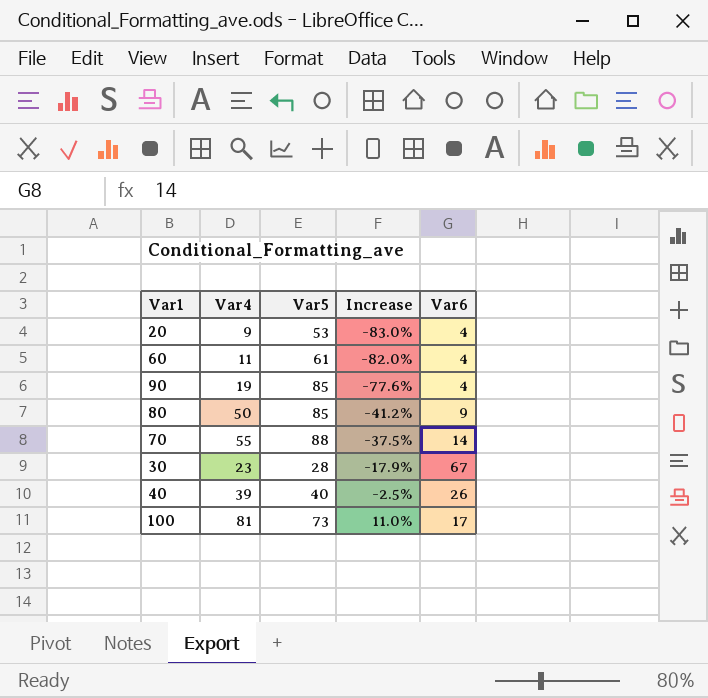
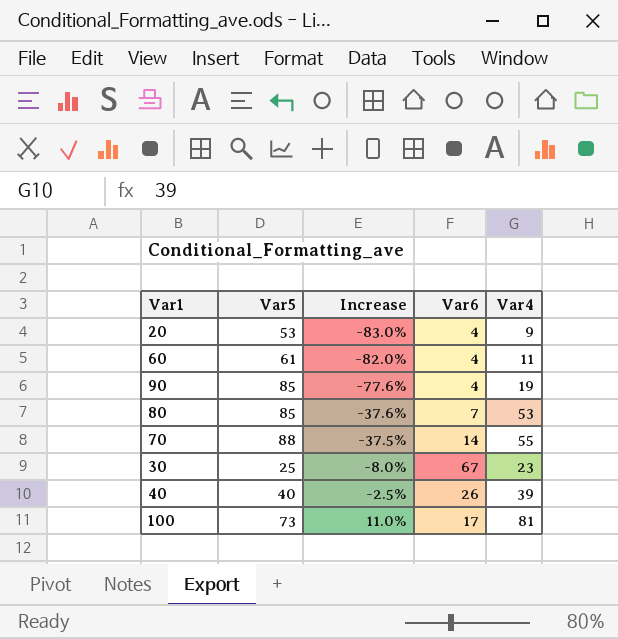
column Var4 | position: 2 -> 5
80 | Increase: -41.2% -> -37.6%
80 | Var6: 9 -> 7
80 | Var4: 50 -> 53
30 | Var5: 28 -> 25
30 | Increase: -17.9% -> -8.0%

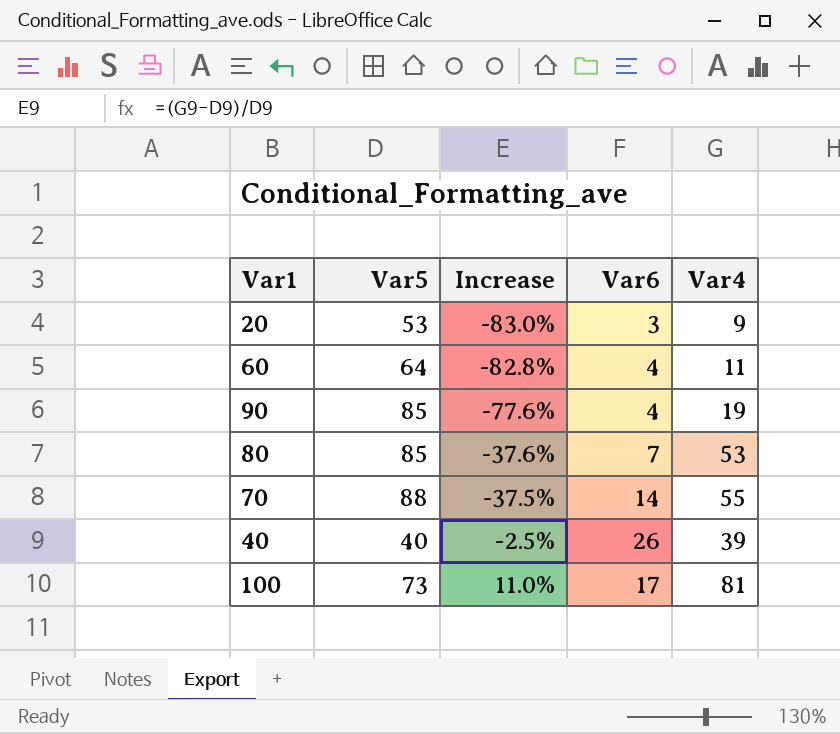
row 30: 25 | -8.0% | 67 | 23 -> none
20 | Var6: 4 -> 3
60 | Var5: 61 -> 64
60 | Increase: -82.0% -> -82.8%

